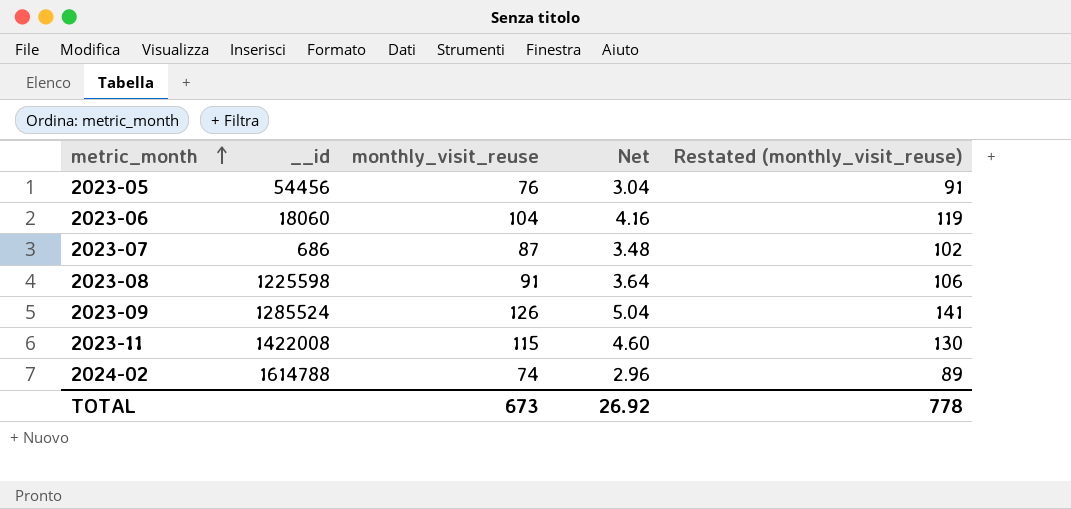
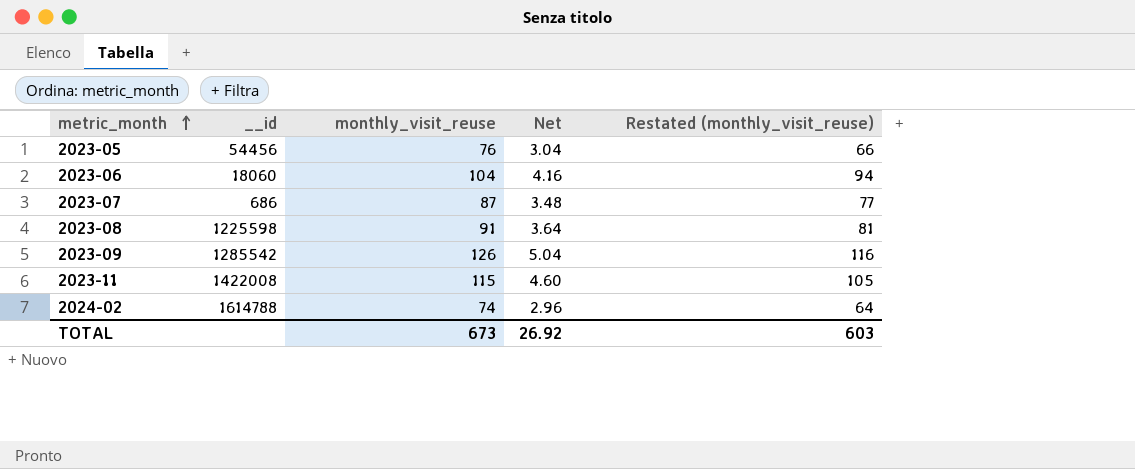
column Restated (monthly_visit_reuse) | formula: [monthly_visit_reuse] + 15 -> [monthly_visit_reuse] - 10
2023-09 | __id: 1285524 -> 1285542
TOTAL | Restated (monthly_visit_reuse): 778 -> 603

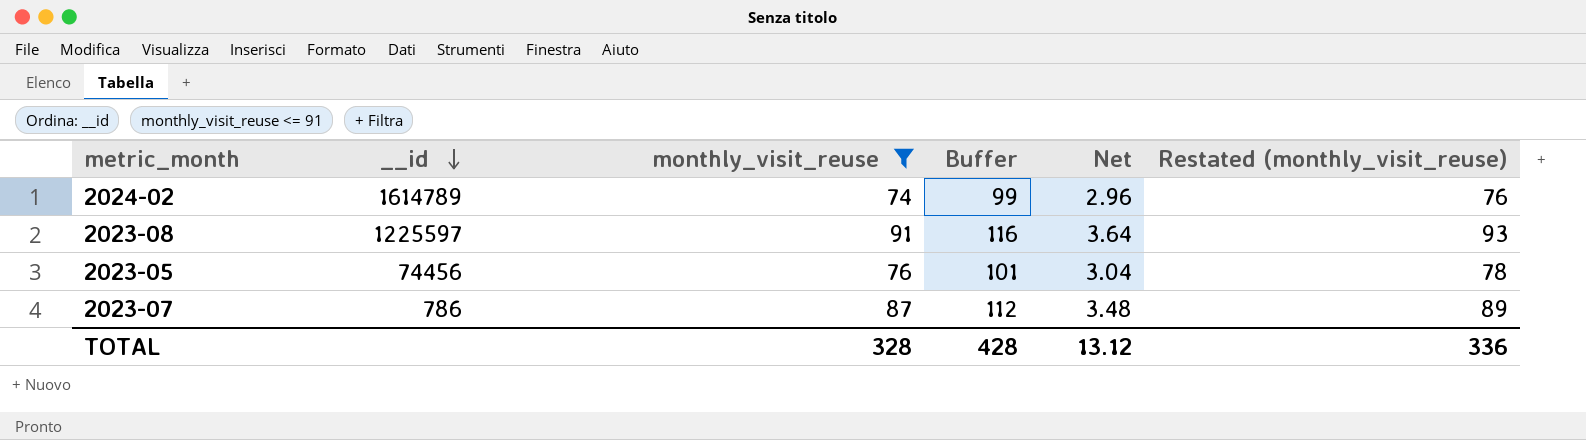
filter: none -> monthly_visit_reuse <= 91
row order: metric_month ascending -> __id descending
column Buffer | formula: none -> [monthly_visit_reuse] + 25
column Restated (monthly_visit_reuse) | formula: [monthly_visit_reuse] - 10 -> [monthly_visit_reuse] + 2
2024-02 | __id: 1614788 -> 1614789
2023-08 | __id: 1225598 -> 1225597
2023-05 | __id: 54456 -> 74456
2023-07 | __id: 686 -> 786
TOTAL | monthly_visit_reuse: 673 -> 328
TOTAL | Net: 26.92 -> 13.12
TOTAL | Restated (monthly_visit_reuse): 603 -> 336

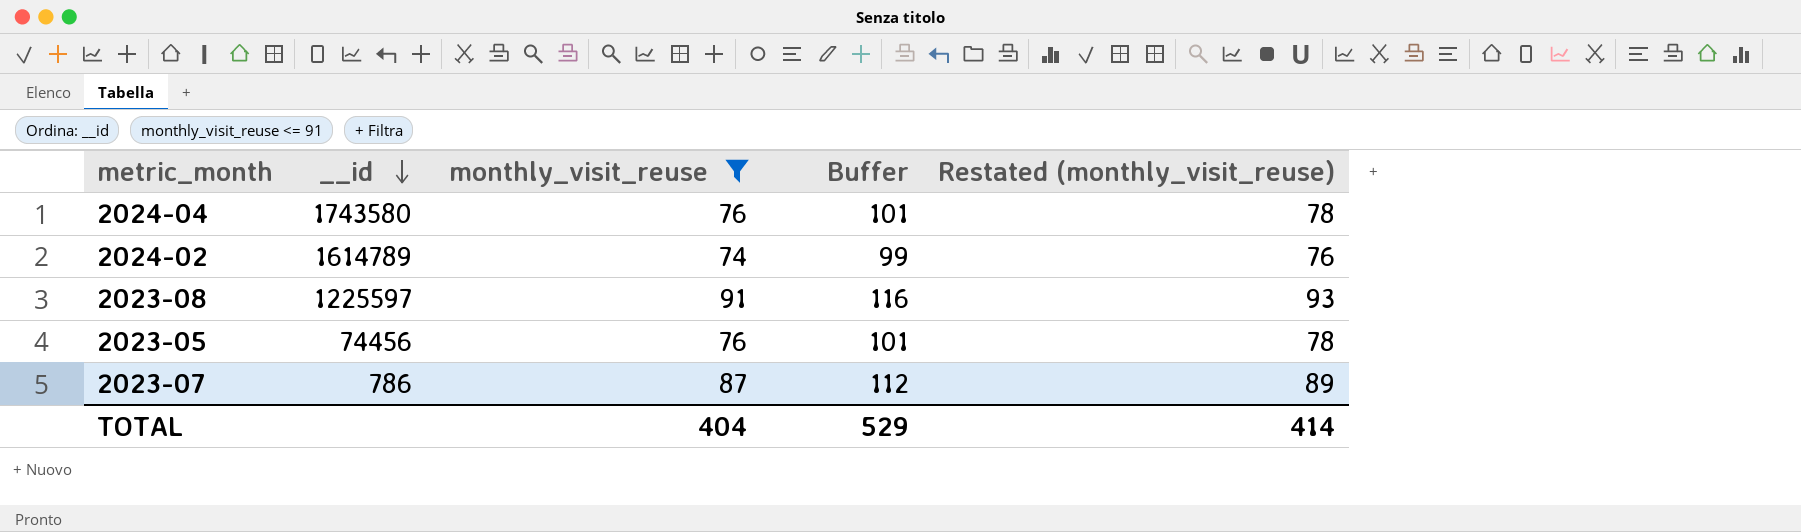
column Net | formula: [monthly_visit_reuse] * 0.04 -> none
row 2024-04: none -> 1743580 | 76 | 101 | 78
TOTAL | monthly_visit_reuse: 328 -> 404
TOTAL | Buffer: 428 -> 529
TOTAL | Restated (monthly_visit_reuse): 336 -> 414

